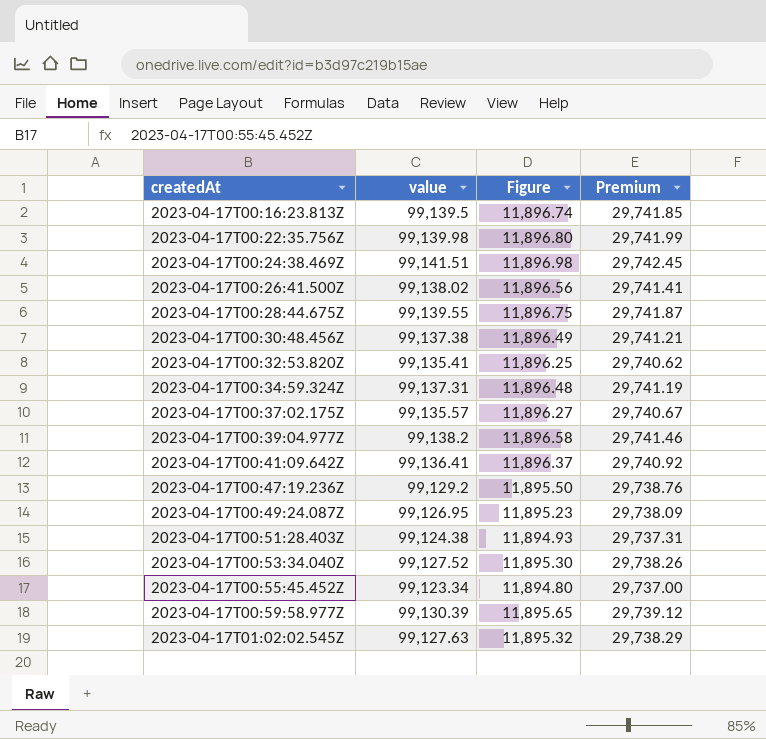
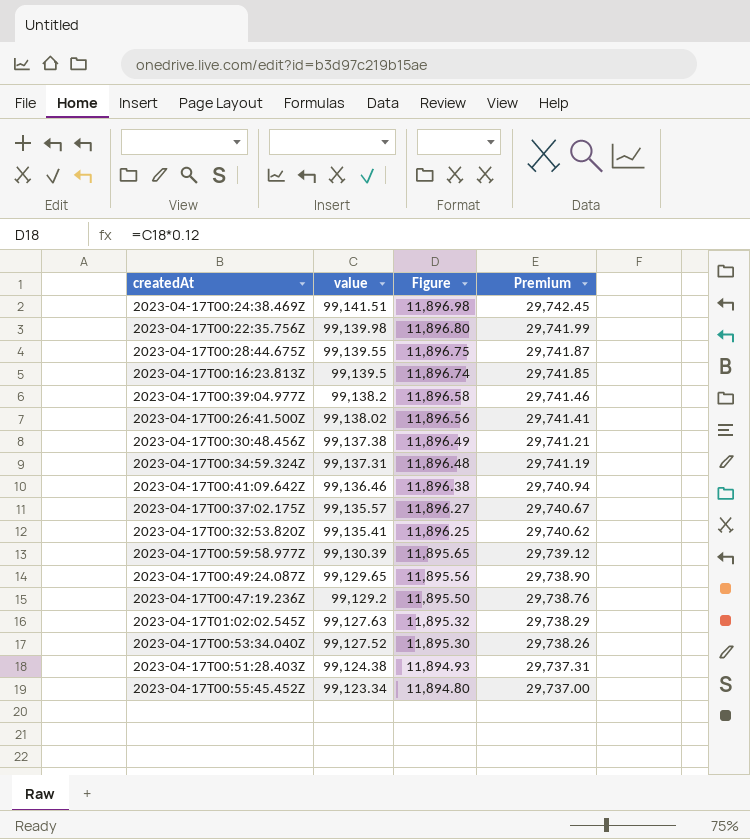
row order: createdAt ascending -> value descending
2023-04-17T00:41:09.642Z | value: 99,136.41 -> 99,136.46
2023-04-17T00:41:09.642Z | Figure: 11,896.37 -> 11,896.38
2023-04-17T00:41:09.642Z | Premium: 29,740.92 -> 29,740.94
2023-04-17T00:49:24.087Z | value: 99,126.95 -> 99,129.65
2023-04-17T00:49:24.087Z | Figure: 11,895.23 -> 11,895.56
2023-04-17T00:49:24.087Z | Premium: 29,738.09 -> 29,738.90

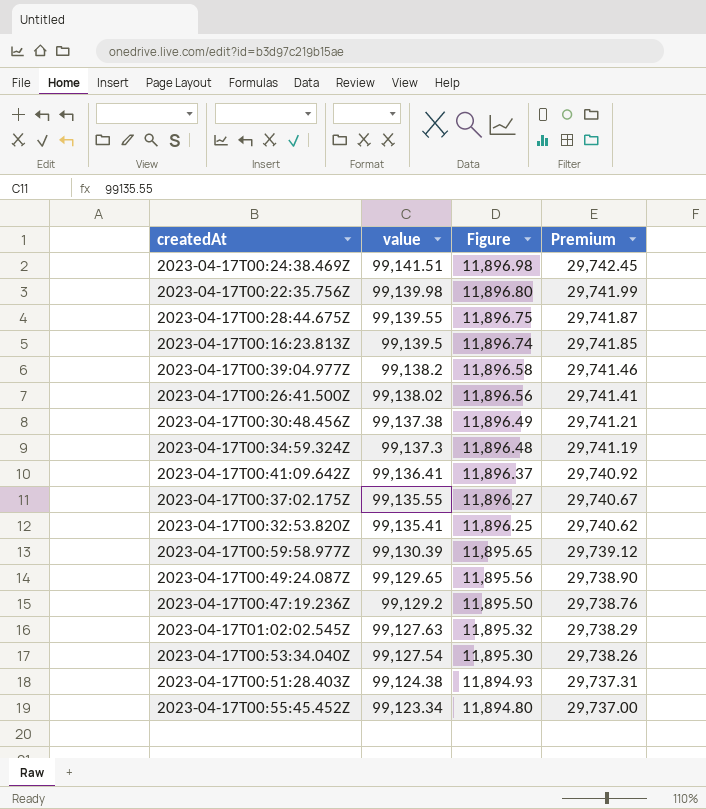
2023-04-17T00:34:59.324Z | value: 99,137.31 -> 99,137.3
2023-04-17T00:41:09.642Z | value: 99,136.46 -> 99,136.41
2023-04-17T00:41:09.642Z | Figure: 11,896.38 -> 11,896.37
2023-04-17T00:41:09.642Z | Premium: 29,740.94 -> 29,740.92
2023-04-17T00:37:02.175Z | value: 99,135.57 -> 99,135.55
2023-04-17T00:53:34.040Z | value: 99,127.52 -> 99,127.54

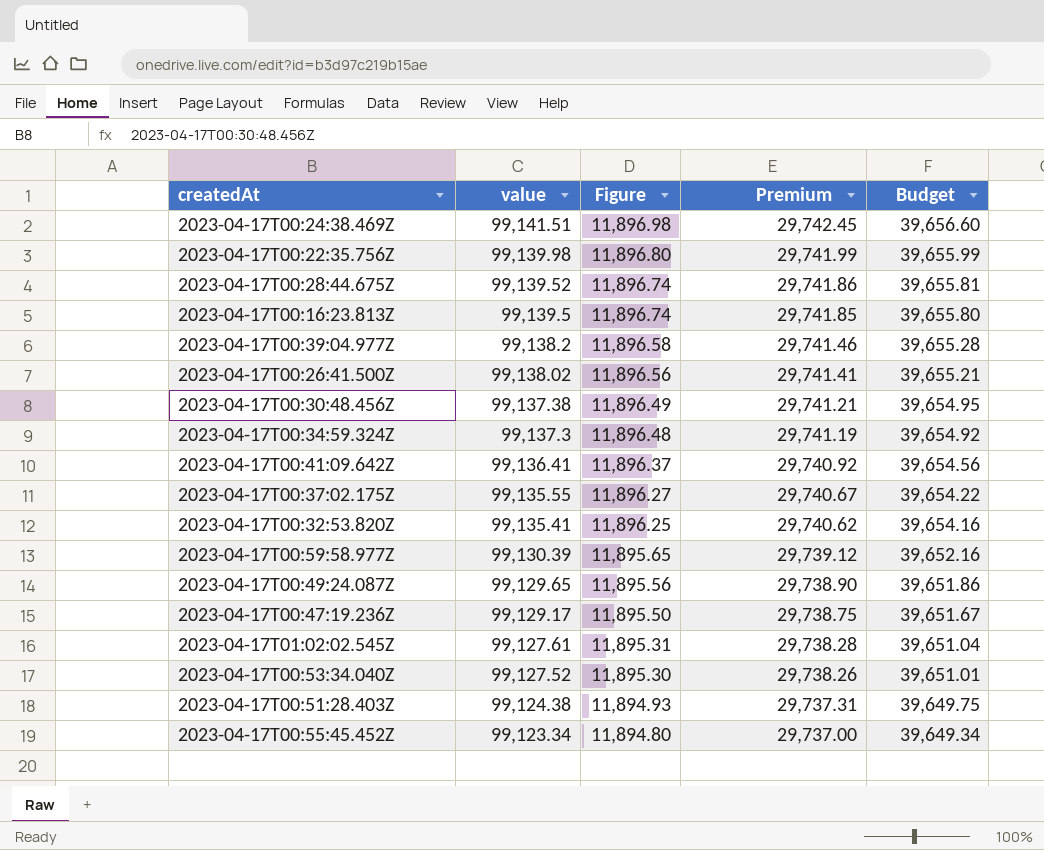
column Budget | formula: none -> [value] * 0.4
2023-04-17T00:28:44.675Z | value: 99,139.55 -> 99,139.52
2023-04-17T00:28:44.675Z | Figure: 11,896.75 -> 11,896.74
2023-04-17T00:28:44.675Z | Premium: 29,741.87 -> 29,741.86
2023-04-17T00:47:19.236Z | value: 99,129.2 -> 99,129.17
2023-04-17T00:47:19.236Z | Premium: 29,738.76 -> 29,738.75
2023-04-17T01:02:02.545Z | value: 99,127.63 -> 99,127.61
2023-04-17T01:02:02.545Z | Figure: 11,895.32 -> 11,895.31
2023-04-17T01:02:02.545Z | Premium: 29,738.29 -> 29,738.28
2023-04-17T00:53:34.040Z | value: 99,127.54 -> 99,127.52

